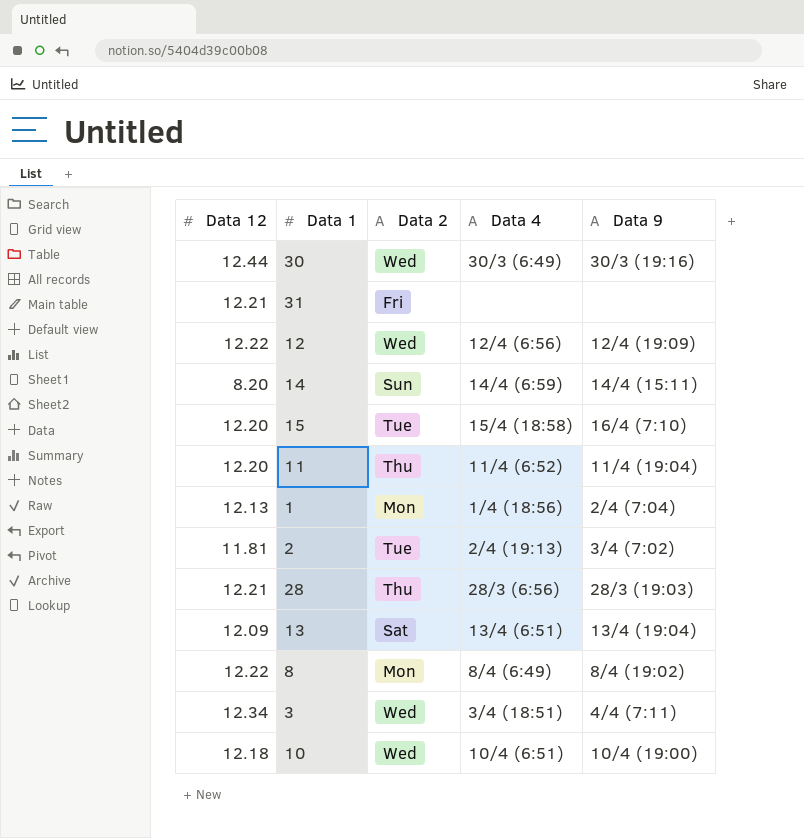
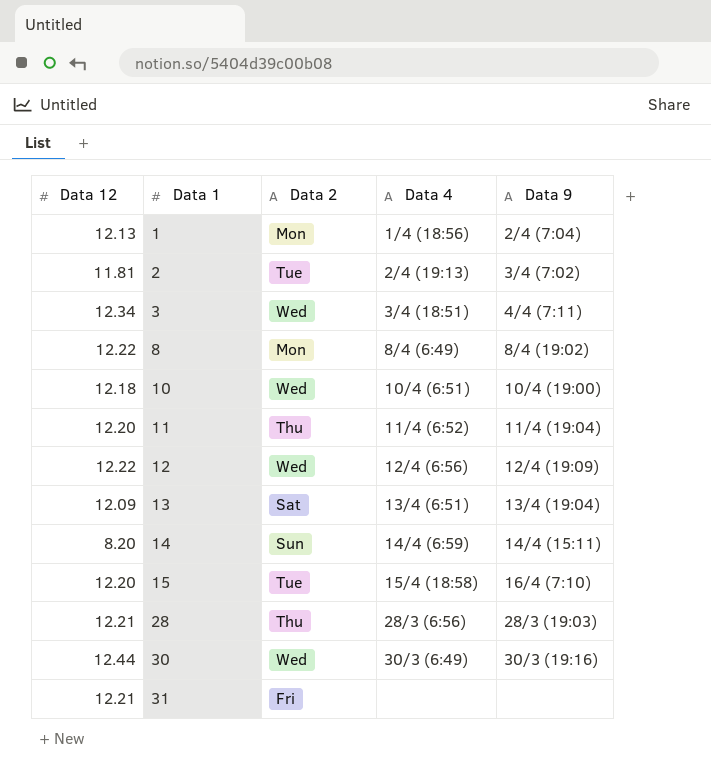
row order: none -> Data 1 ascending

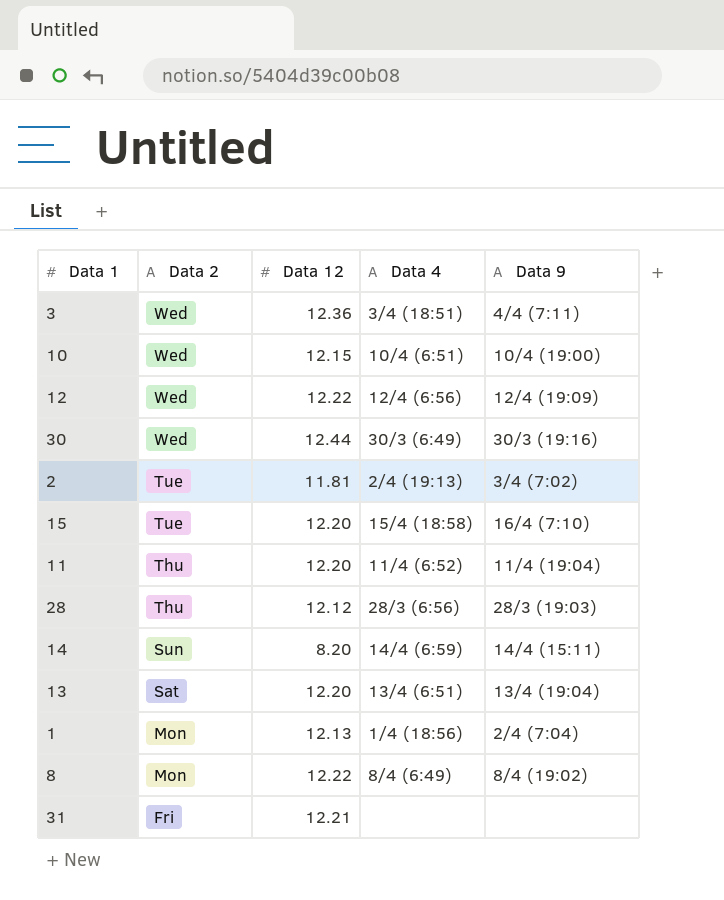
row order: Data 1 ascending -> Data 2 descending
column Data 12 | position: 1 -> 3
3 | Data 12: 12.34 -> 12.36
10 | Data 12: 12.18 -> 12.15
28 | Data 12: 12.21 -> 12.12
13 | Data 12: 12.09 -> 12.20

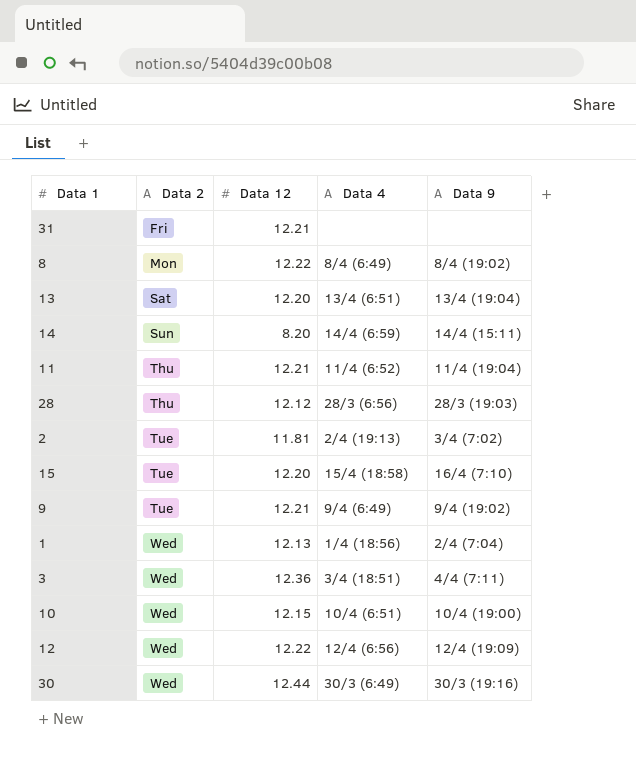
row order: Data 2 descending -> Data 2 ascending
11 | Data 12: 12.20 -> 12.21
row 9: none -> Tue | 12.21 | 9/4 (6:49) | 9/4 (19:02)
1 | Data 2: Mon -> Wed

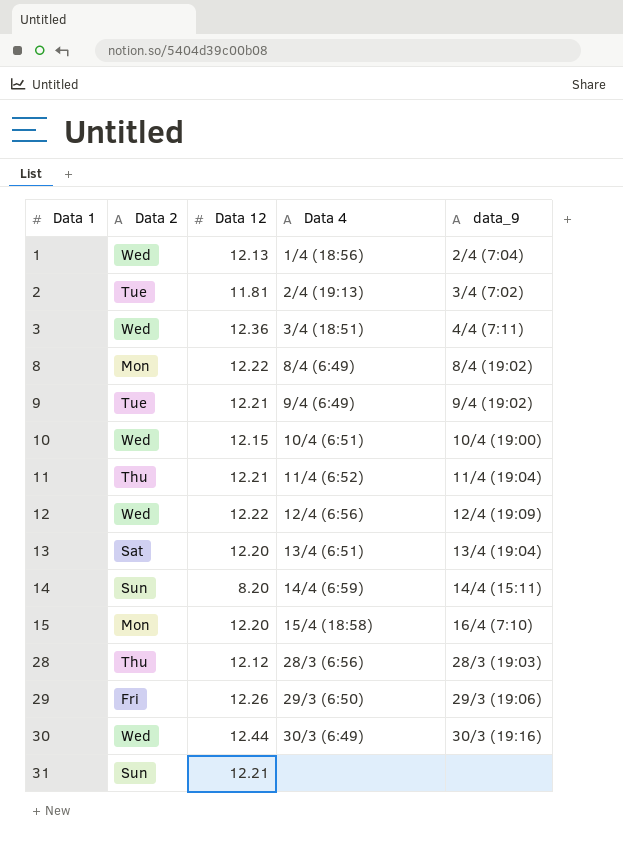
row order: Data 2 ascending -> Data 1 ascending
column name: Data 9 -> data_9
15 | Data 2: Tue -> Mon
row 29: none -> Fri | 12.26 | 29/3 (6:50) | 29/3 (19:06)
31 | Data 2: Fri -> Sun

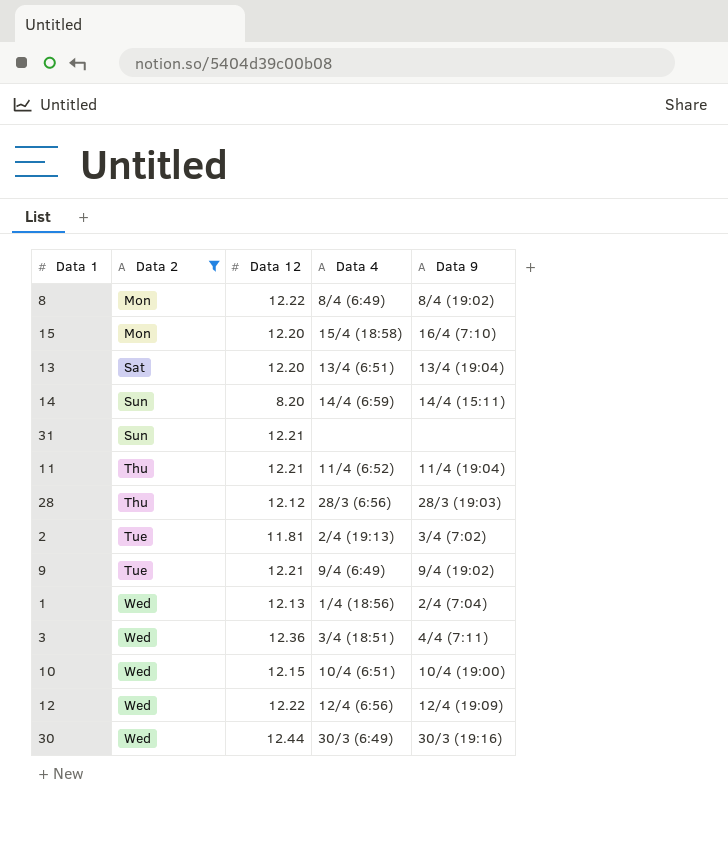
filter: none -> Data 2 != Fri
row order: Data 1 ascending -> Data 2 ascending
column name: data_9 -> Data 9

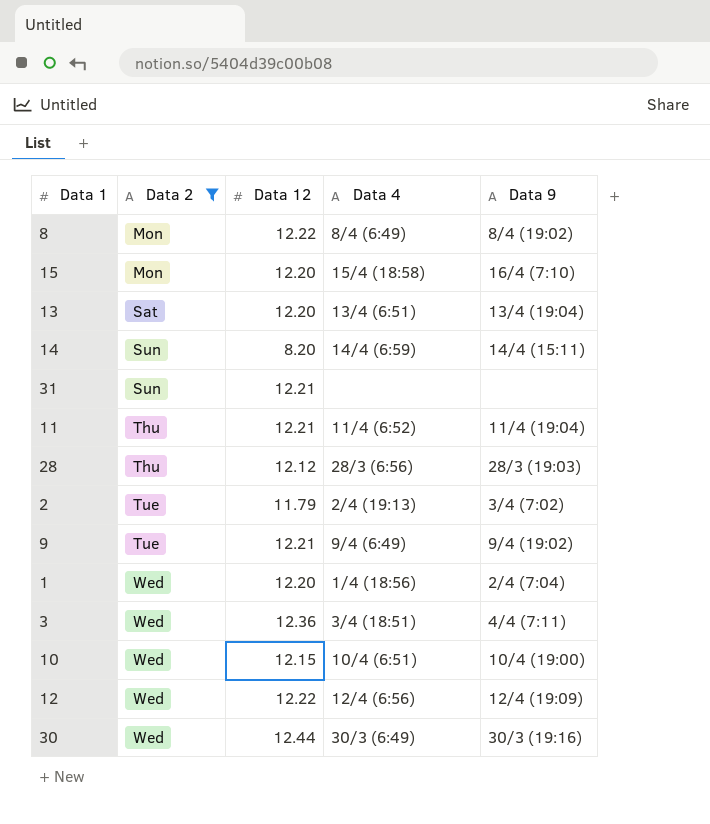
2 | Data 12: 11.81 -> 11.79
1 | Data 12: 12.13 -> 12.20

